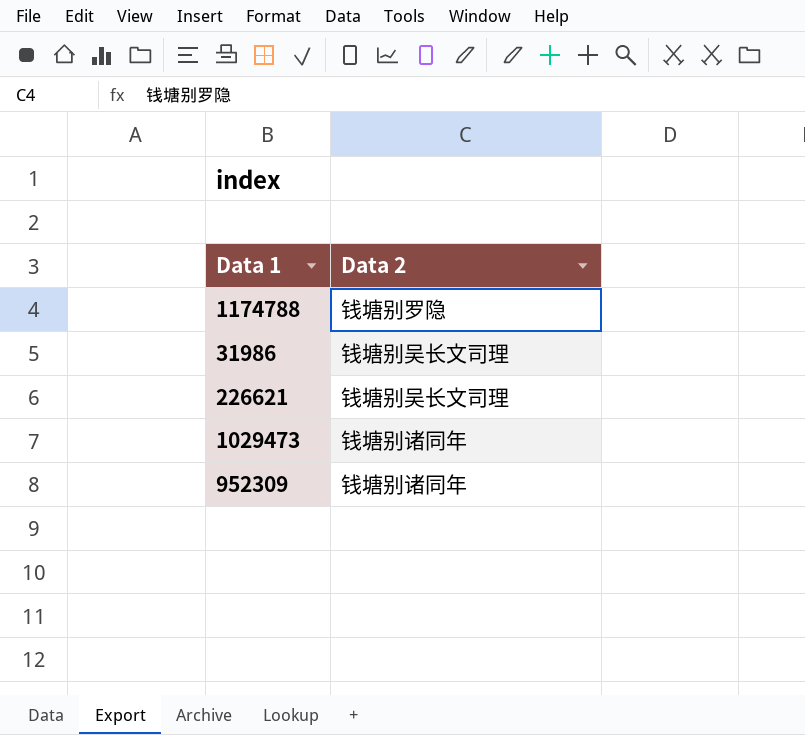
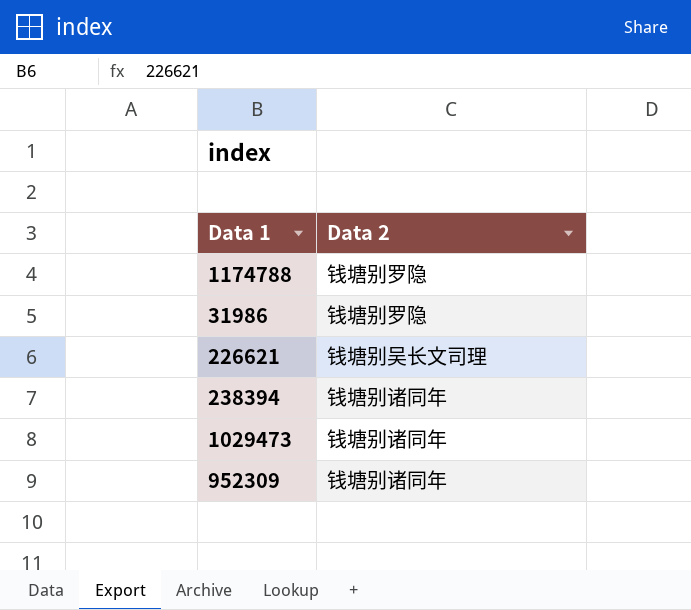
31986 | Data 2: 钱塘别吴长文司理 -> 钱塘别罗隐
row 238394: none -> 钱塘别诸同年

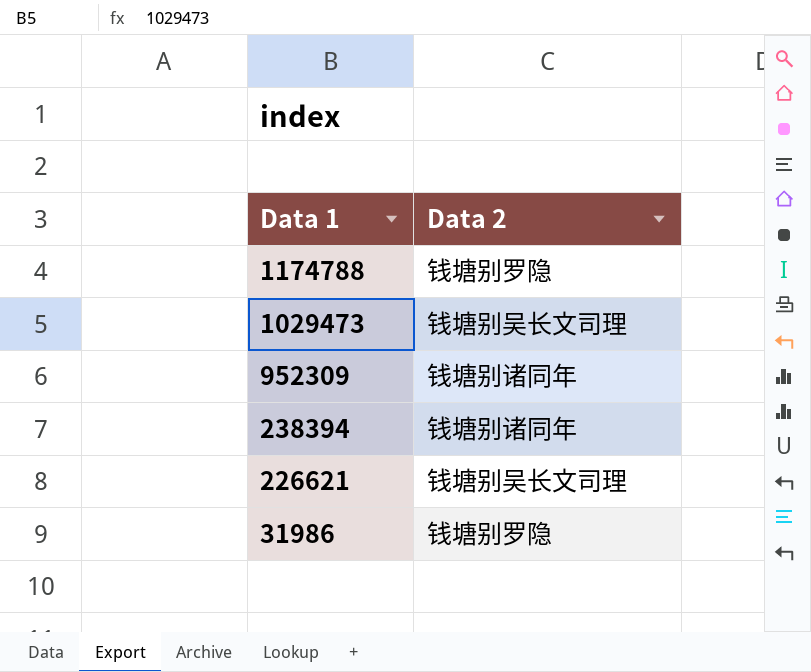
row order: none -> Data 1 descending
1029473 | Data 2: 钱塘别诸同年 -> 钱塘别吴长文司理

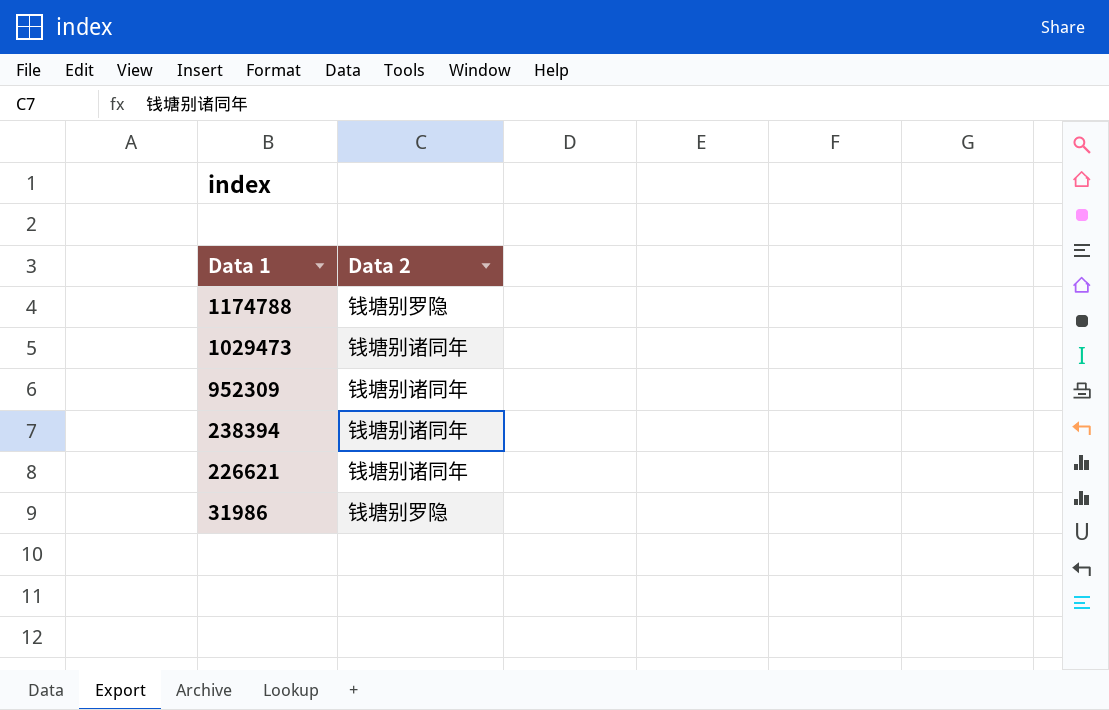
1029473 | Data 2: 钱塘别吴长文司理 -> 钱塘别诸同年
226621 | Data 2: 钱塘别吴长文司理 -> 钱塘别诸同年

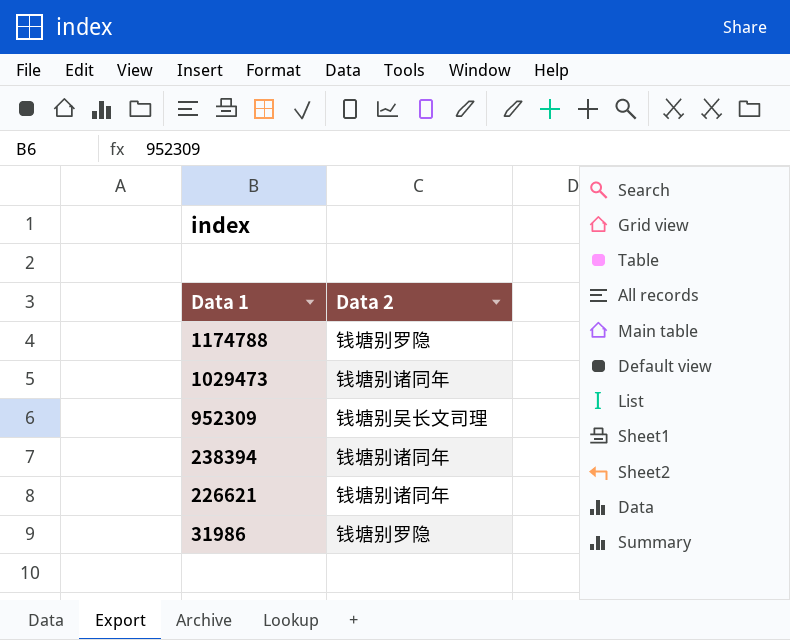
952309 | Data 2: 钱塘别诸同年 -> 钱塘别吴长文司理

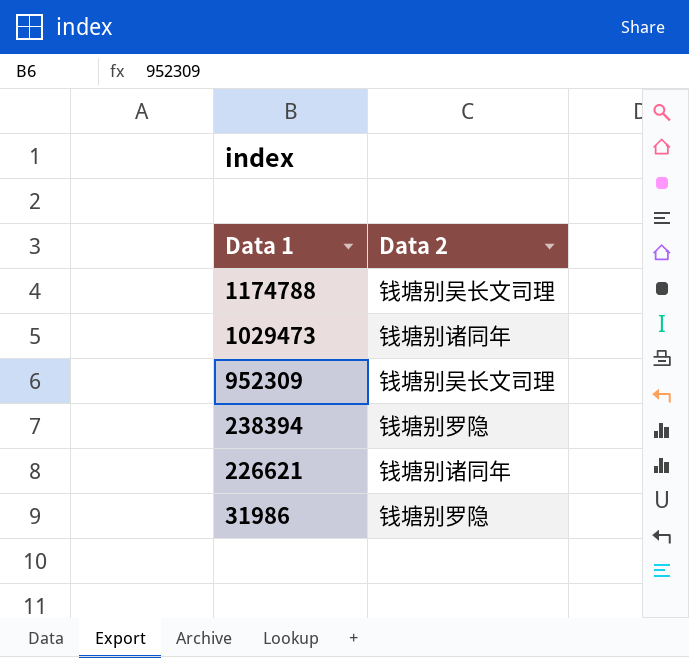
1174788 | Data 2: 钱塘别罗隐 -> 钱塘别吴长文司理
238394 | Data 2: 钱塘别诸同年 -> 钱塘别罗隐

